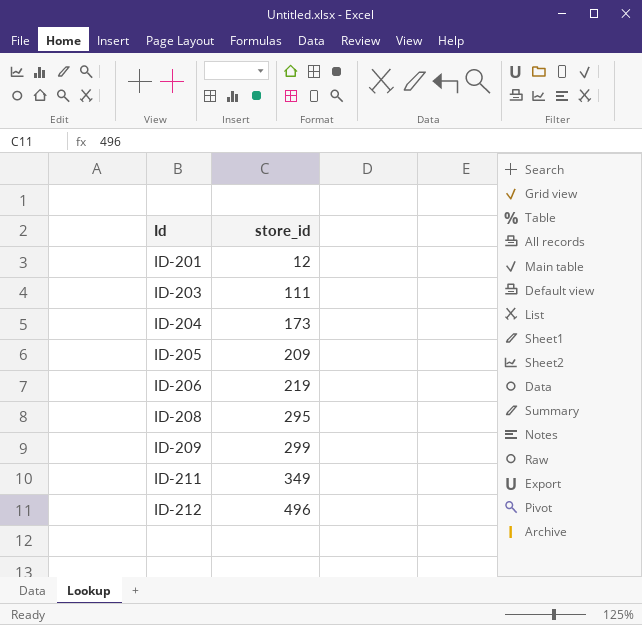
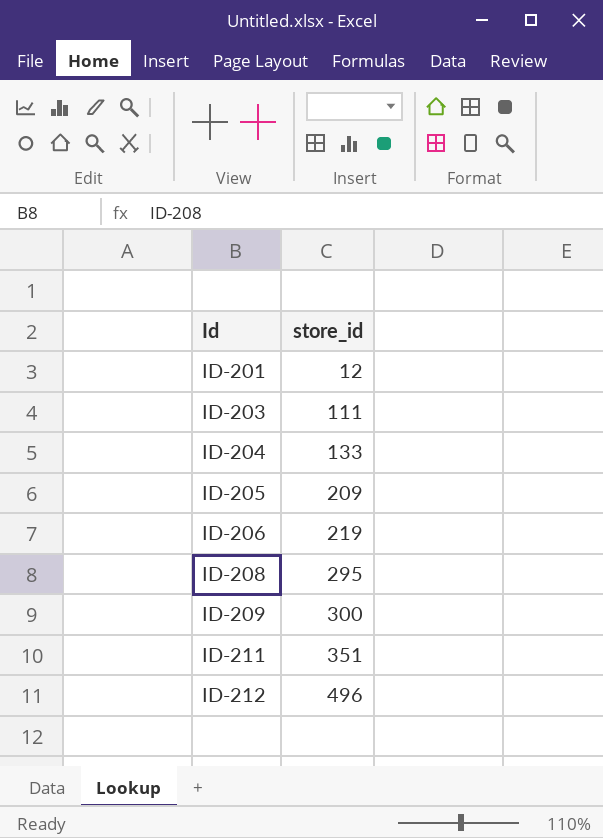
ID-204 | store_id: 173 -> 133
ID-209 | store_id: 299 -> 300
ID-211 | store_id: 349 -> 351

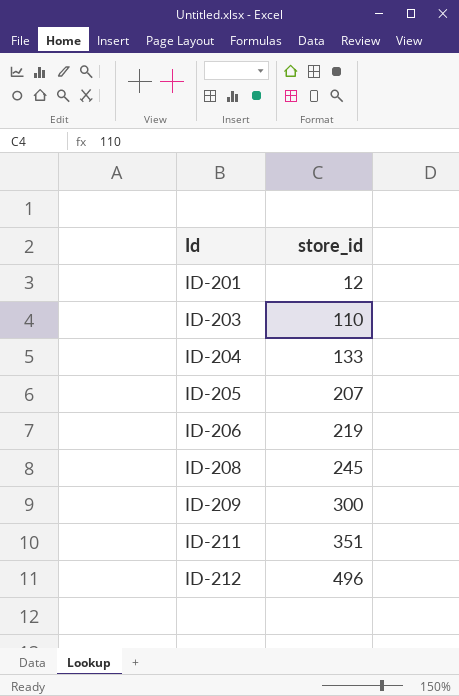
ID-203 | store_id: 111 -> 110
ID-205 | store_id: 209 -> 207
ID-208 | store_id: 295 -> 245

